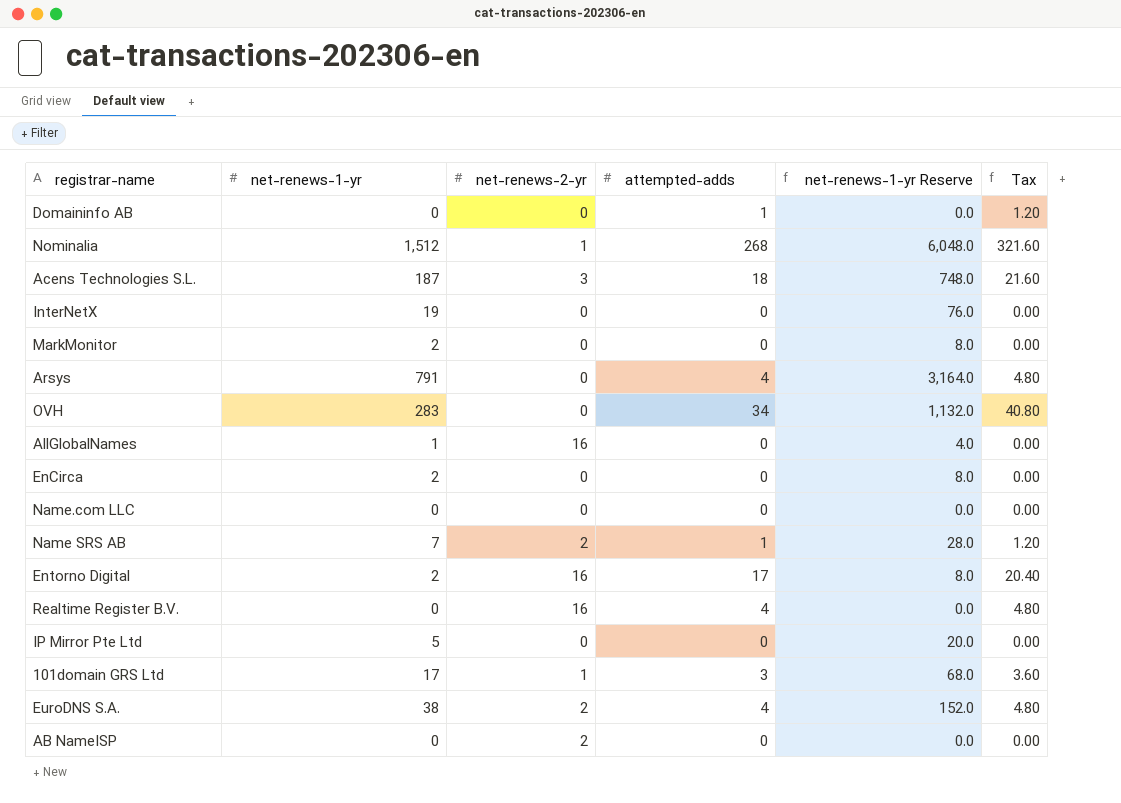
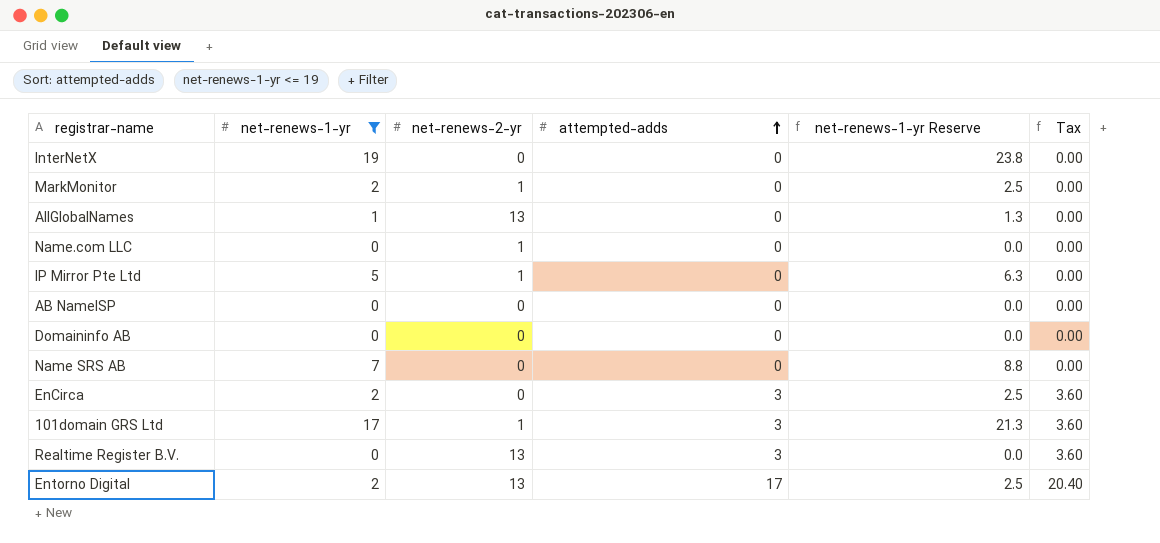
filter: none -> net-renews-1-yr <= 19
row order: none -> attempted-adds ascending
column net-renews-1-yr Reserve | formula: [net-renews-1-yr] * 4 -> [net-renews-1-yr] * 1.25
MarkMonitor | net-renews-2-yr: 0 -> 1
AllGlobalNames | net-renews-2-yr: 16 -> 13
Name.com LLC | net-renews-2-yr: 0 -> 1
IP Mirror Pte Ltd | net-renews-2-yr: 0 -> 1
AB NameISP | net-renews-2-yr: 2 -> 0
Domaininfo AB | attempted-adds: 1 -> 0
Domaininfo AB | Tax: 1.20 -> 0.00
Name SRS AB | net-renews-2-yr: 2 -> 0
Name SRS AB | attempted-adds: 1 -> 0
Name SRS AB | Tax: 1.20 -> 0.00
EnCirca | attempted-adds: 0 -> 3
EnCirca | Tax: 0.00 -> 3.60
Realtime Register B.V. | net-renews-2-yr: 16 -> 13
Realtime Register B.V. | attempted-adds: 4 -> 3
Realtime Register B.V. | Tax: 4.80 -> 3.60
Entorno Digital | net-renews-2-yr: 16 -> 13

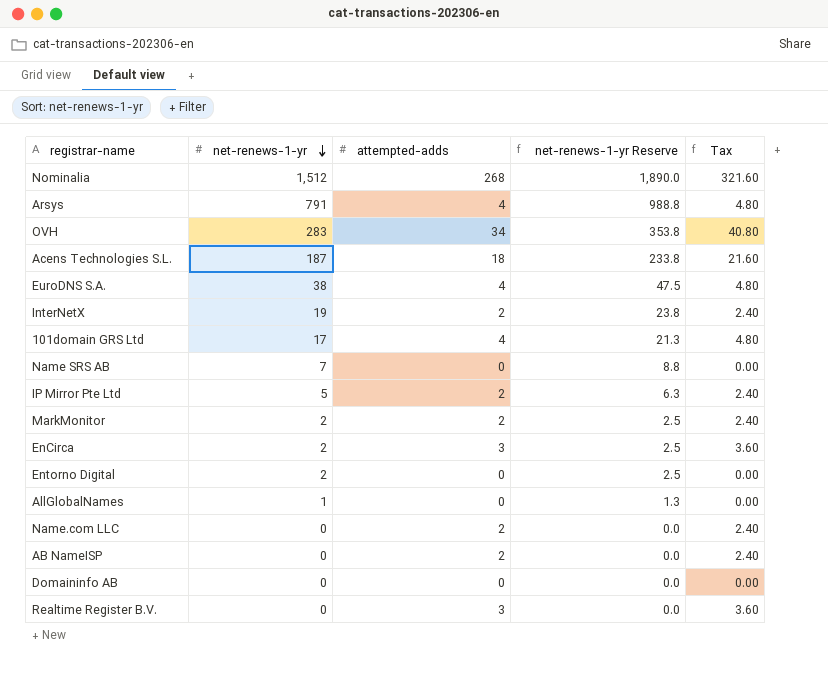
filter: net-renews-1-yr <= 19 -> none
row order: attempted-adds ascending -> net-renews-1-yr descending
column net-renews-2-yr | position: 3 -> none
InterNetX | attempted-adds: 0 -> 2
InterNetX | Tax: 0.00 -> 2.40
101domain GRS Ltd | attempted-adds: 3 -> 4
101domain GRS Ltd | Tax: 3.60 -> 4.80
IP Mirror Pte Ltd | attempted-adds: 0 -> 2
IP Mirror Pte Ltd | Tax: 0.00 -> 2.40
MarkMonitor | attempted-adds: 0 -> 2
MarkMonitor | Tax: 0.00 -> 2.40
Entorno Digital | attempted-adds: 17 -> 0
Entorno Digital | Tax: 20.40 -> 0.00
Name.com LLC | attempted-adds: 0 -> 2
Name.com LLC | Tax: 0.00 -> 2.40
AB NameISP | attempted-adds: 0 -> 2
AB NameISP | Tax: 0.00 -> 2.40

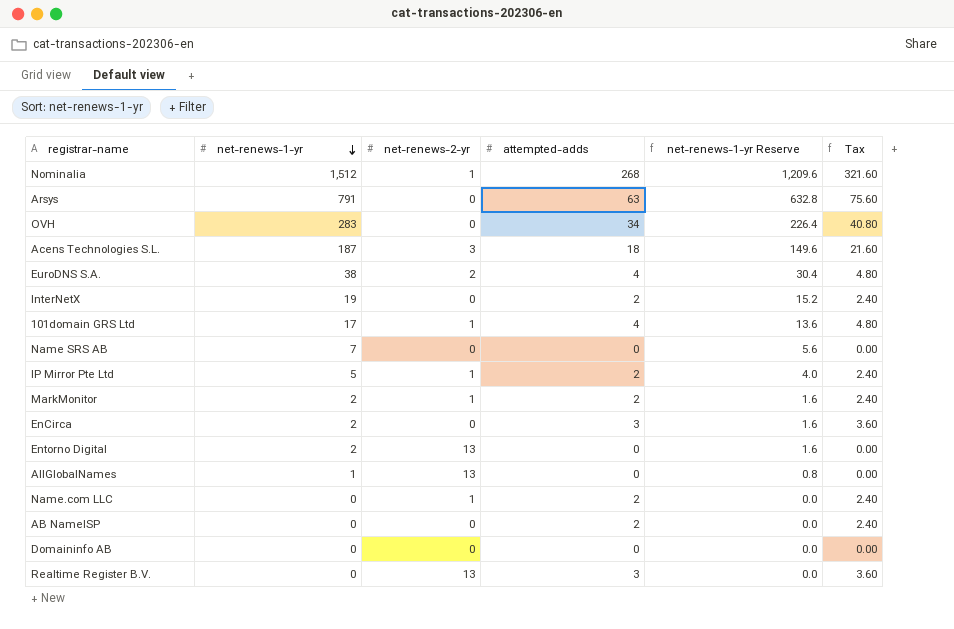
column net-renews-2-yr | position: none -> 3
column net-renews-1-yr Reserve | formula: [net-renews-1-yr] * 1.25 -> [net-renews-1-yr] * 0.8
Arsys | attempted-adds: 4 -> 63
Arsys | Tax: 4.80 -> 75.60

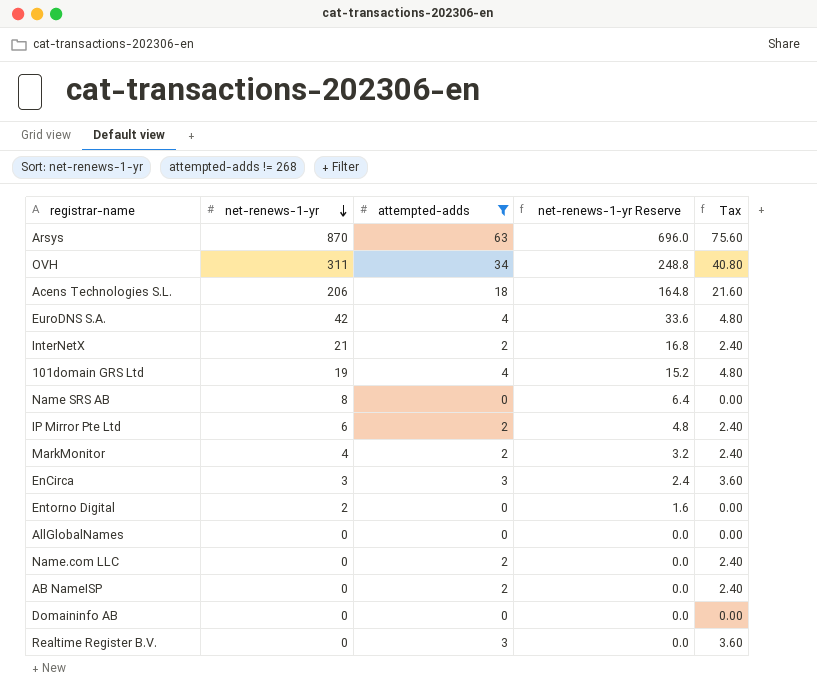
filter: none -> attempted-adds != 268
column net-renews-2-yr | position: 3 -> none
Arsys | net-renews-1-yr: 791 -> 870
Arsys | net-renews-1-yr Reserve: 632.8 -> 696.0
OVH | net-renews-1-yr: 283 -> 311
OVH | net-renews-1-yr Reserve: 226.4 -> 248.8
Acens Technologies S.L. | net-renews-1-yr: 187 -> 206
Acens Technologies S.L. | net-renews-1-yr Reserve: 149.6 -> 164.8
EuroDNS S.A. | net-renews-1-yr: 38 -> 42
EuroDNS S.A. | net-renews-1-yr Reserve: 30.4 -> 33.6
InterNetX | net-renews-1-yr: 19 -> 21
InterNetX | net-renews-1-yr Reserve: 15.2 -> 16.8
101domain GRS Ltd | net-renews-1-yr: 17 -> 19
101domain GRS Ltd | net-renews-1-yr Reserve: 13.6 -> 15.2
Name SRS AB | net-renews-1-yr: 7 -> 8
Name SRS AB | net-renews-1-yr Reserve: 5.6 -> 6.4
IP Mirror Pte Ltd | net-renews-1-yr: 5 -> 6
IP Mirror Pte Ltd | net-renews-1-yr Reserve: 4.0 -> 4.8
MarkMonitor | net-renews-1-yr: 2 -> 4
MarkMonitor | net-renews-1-yr Reserve: 1.6 -> 3.2
EnCirca | net-renews-1-yr: 2 -> 3
EnCirca | net-renews-1-yr Reserve: 1.6 -> 2.4
AllGlobalNames | net-renews-1-yr: 1 -> 0
AllGlobalNames | net-renews-1-yr Reserve: 0.8 -> 0.0

